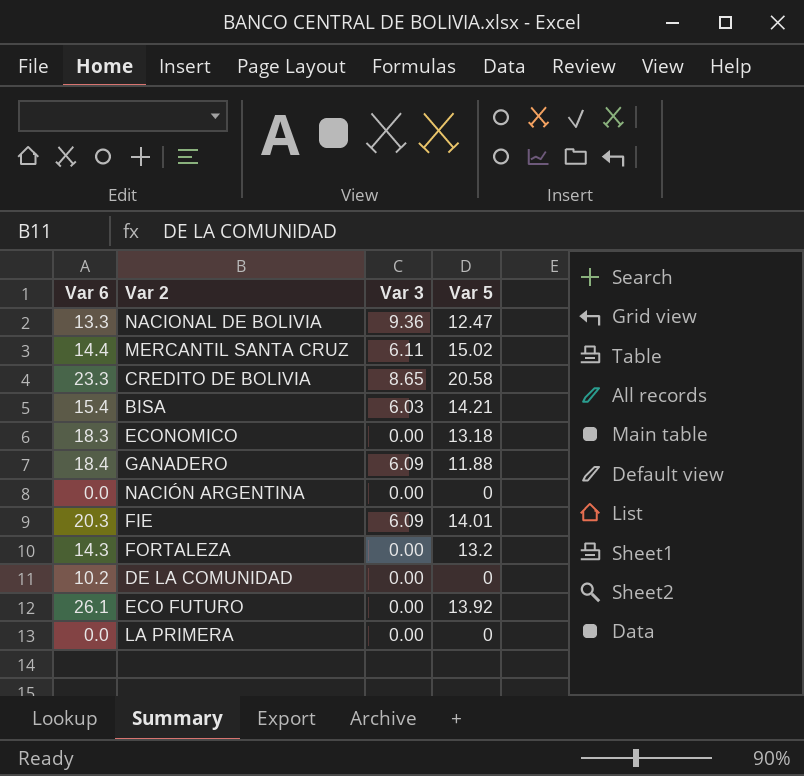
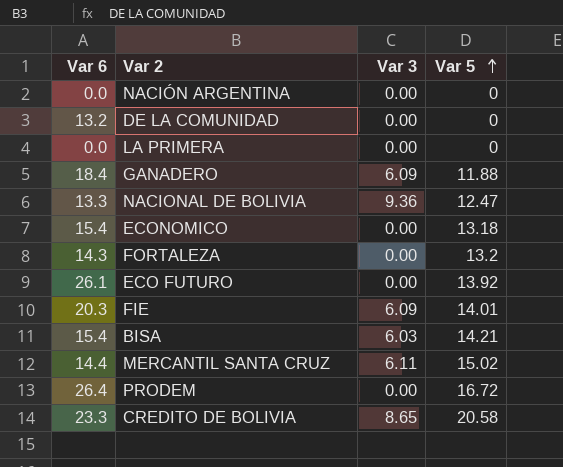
row order: none -> Var 5 ascending
DE LA COMUNIDAD | Var 6: 10.2 -> 13.2
ECONOMICO | Var 6: 18.3 -> 15.4
row PRODEM: none -> 26.4 | 0.00 | 16.72

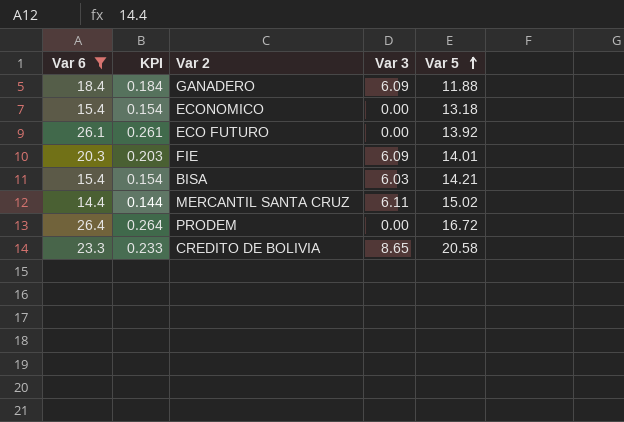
filter: none -> Var 6 >= 14.4
column KPI | formula: none -> [Var 6] * 0.01

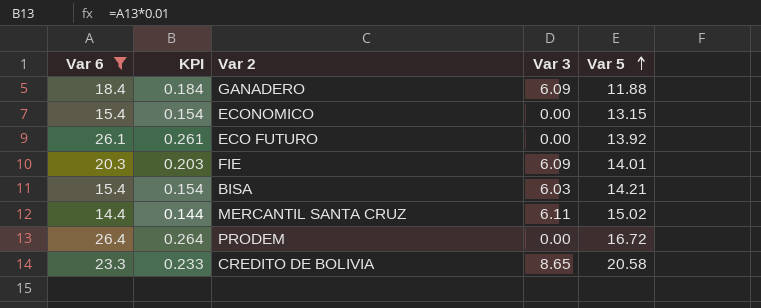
ECONOMICO | Var 5: 13.18 -> 13.15

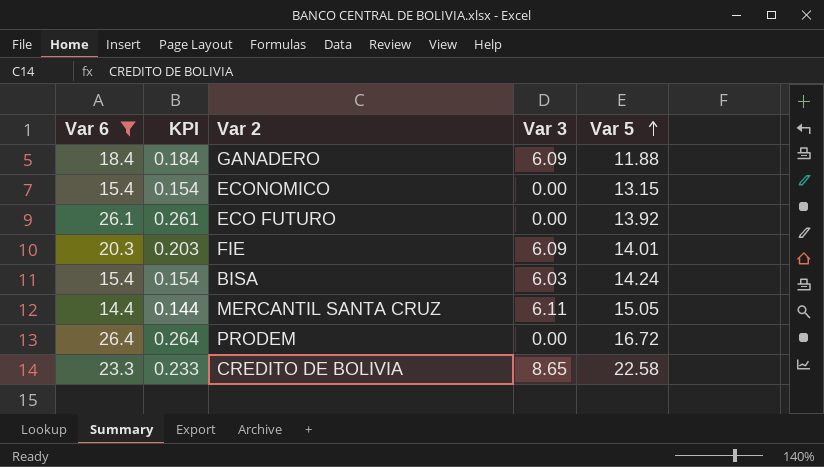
BISA | Var 5: 14.21 -> 14.24
MERCANTIL SANTA CRUZ | Var 5: 15.02 -> 15.05
CREDITO DE BOLIVIA | Var 5: 20.58 -> 22.58

